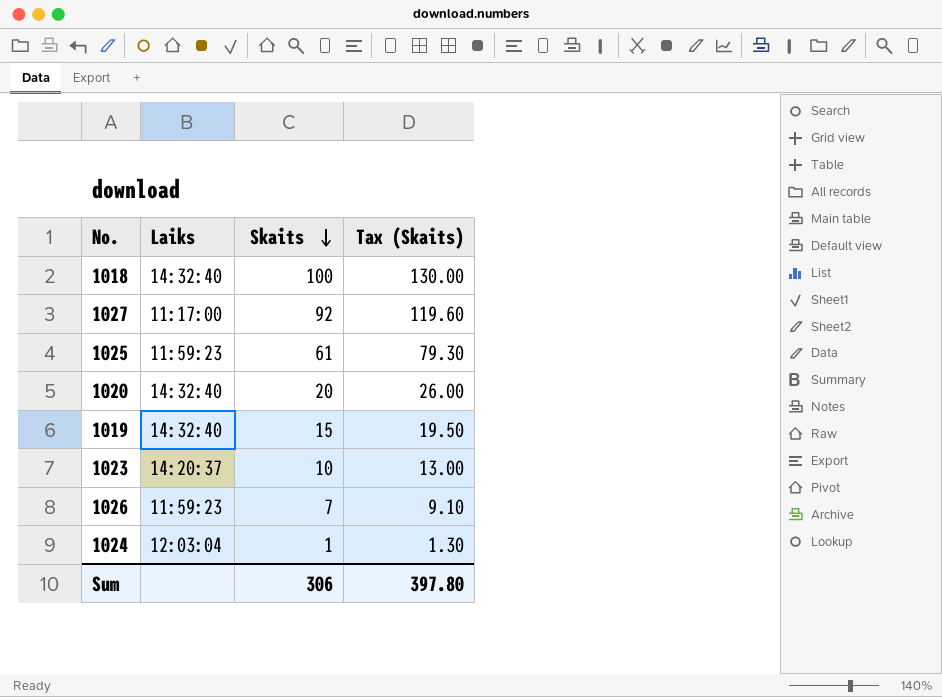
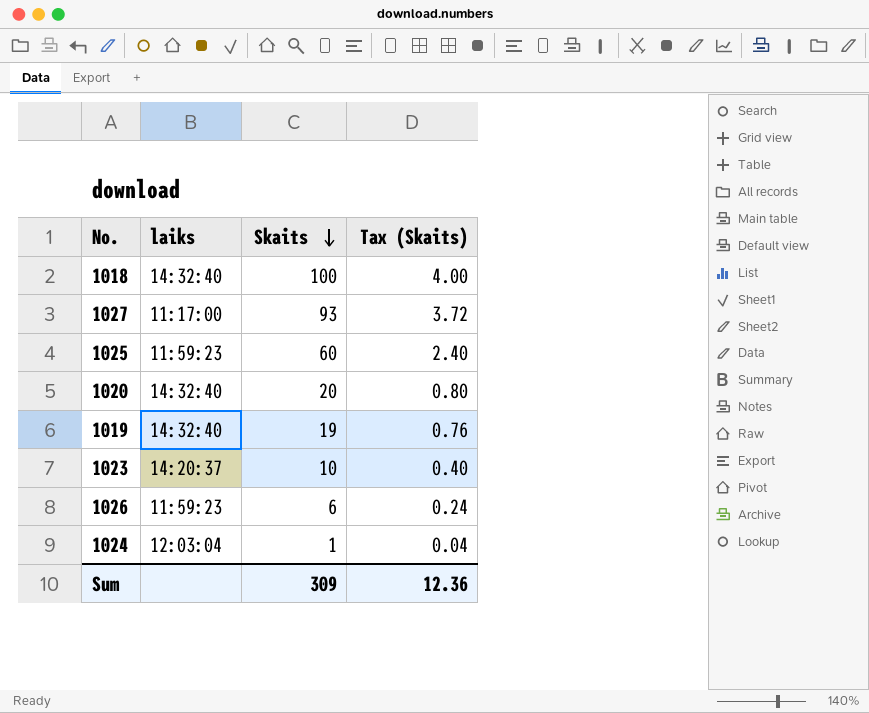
column name: Laiks -> laiks
column Tax (Skaits) | formula: [Skaits] * 1.3 -> [Skaits] * 0.04
1027 | Skaits: 92 -> 93
1025 | Skaits: 61 -> 60
1019 | Skaits: 15 -> 19
1026 | Skaits: 7 -> 6
Sum | Skaits: 306 -> 309
Sum | Tax (Skaits): 397.80 -> 12.36

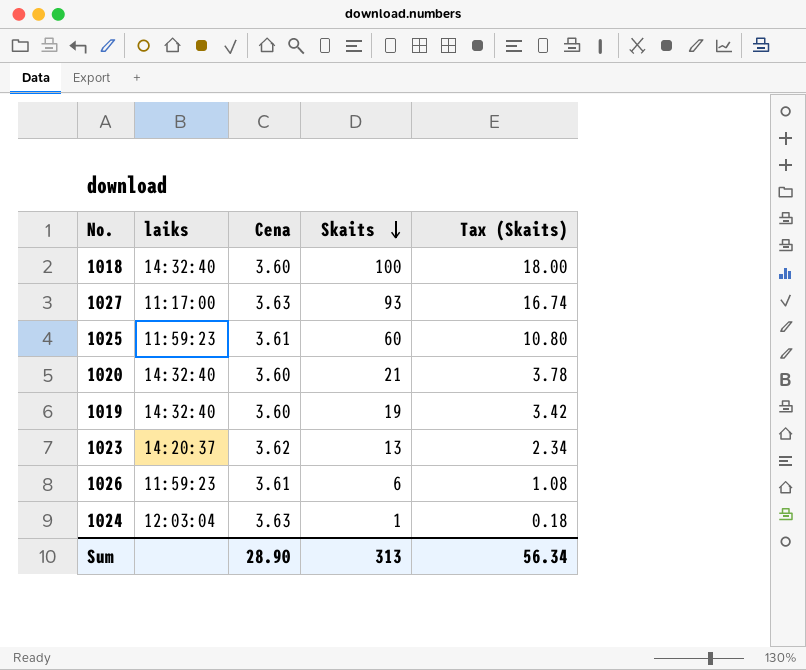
column Cena | position: none -> 3
column Tax (Skaits) | formula: [Skaits] * 0.04 -> [Skaits] * 0.18
1020 | Skaits: 20 -> 21
1023 | Skaits: 10 -> 13
Sum | Skaits: 309 -> 313
Sum | Tax (Skaits): 12.36 -> 56.34

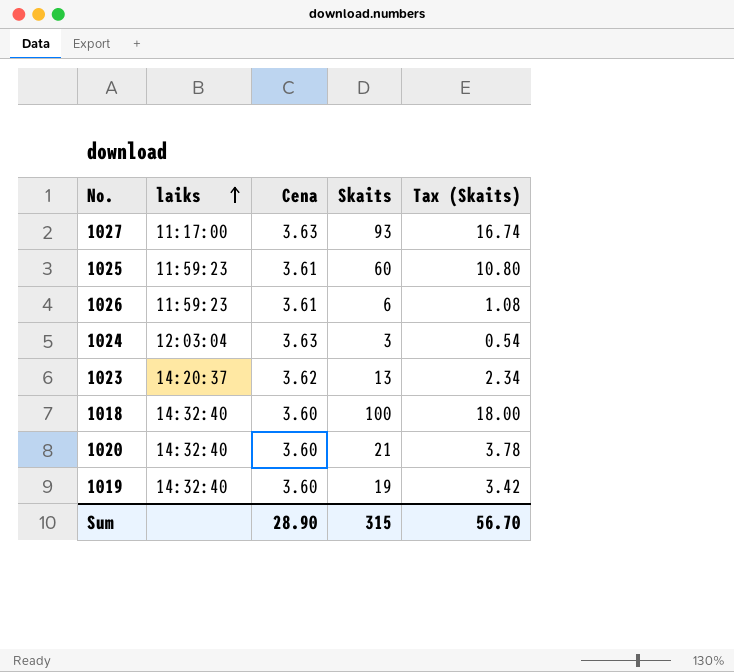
row order: Skaits descending -> laiks ascending
1024 | Skaits: 1 -> 3
1024 | Tax (Skaits): 0.18 -> 0.54
Sum | Skaits: 313 -> 315
Sum | Tax (Skaits): 56.34 -> 56.70

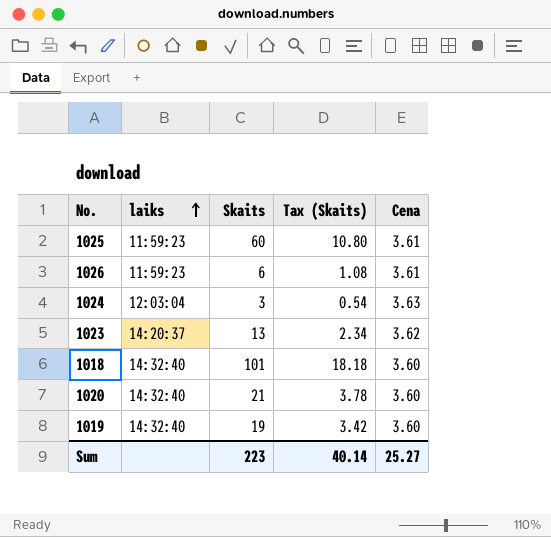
column Cena | position: 3 -> 5
row 1027: 11:17:00 | 3.63 | 93 | 16.74 -> none
1018 | Skaits: 100 -> 101
1018 | Tax (Skaits): 18.00 -> 18.18
Sum | Skaits: 315 -> 223
Sum | Tax (Skaits): 56.70 -> 40.14
Sum | Cena: 28.90 -> 25.27

